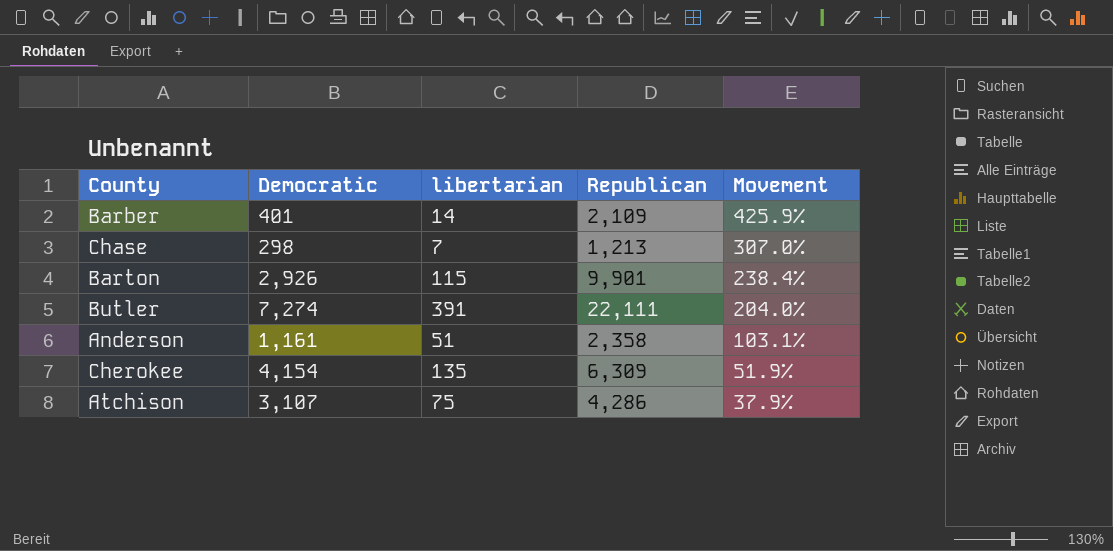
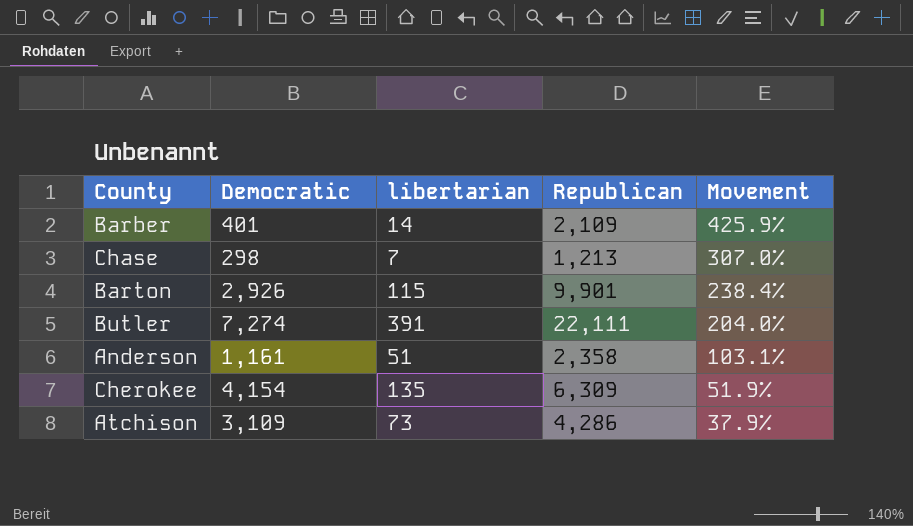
Atchison | Democratic: 3,107 -> 3,109
Atchison | libertarian: 75 -> 73

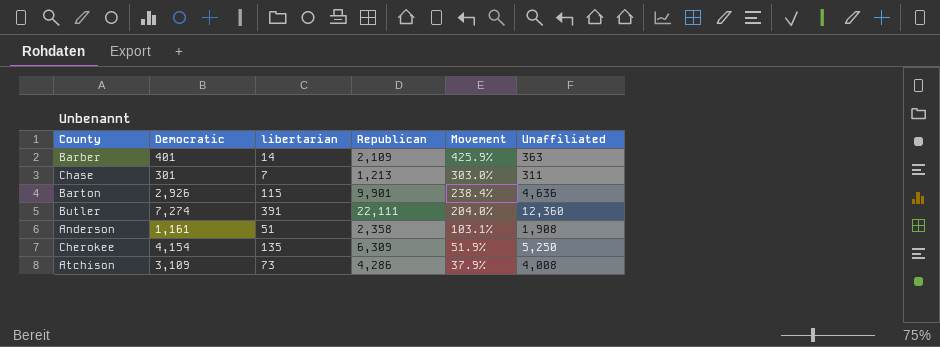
column Unaffiliated | position: none -> 6
Chase | Democratic: 298 -> 301
Chase | Movement: 307.0% -> 303.0%

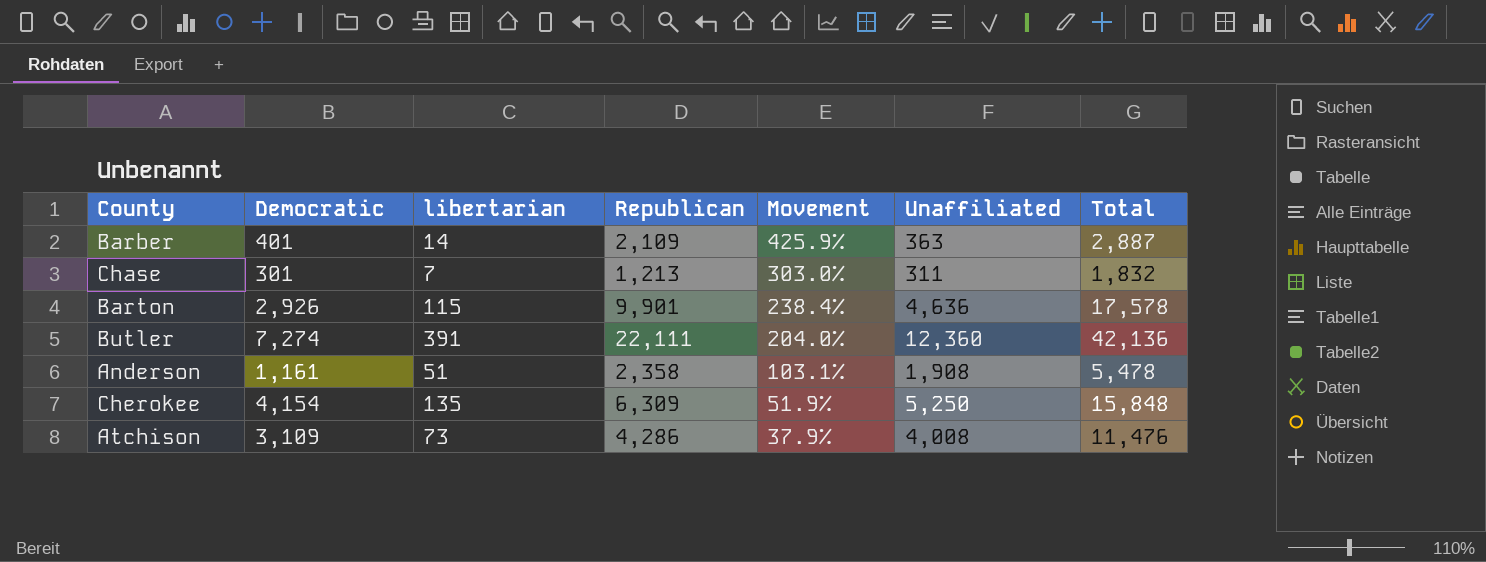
column Total | formula: none -> [Democratic] + [libertarian] + [Republican] + [Unaffiliated]

